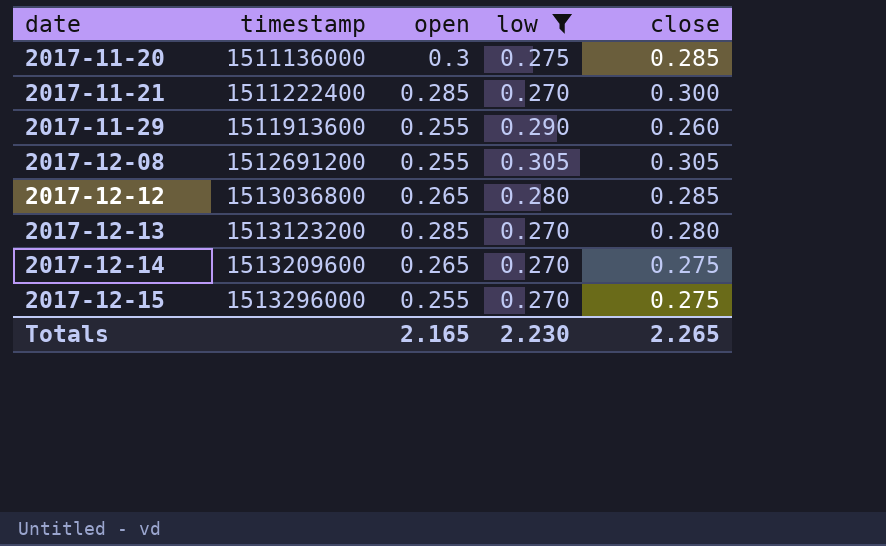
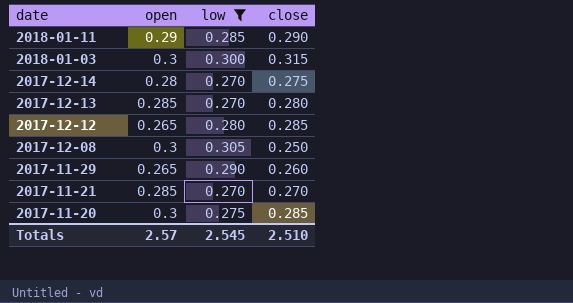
row order: date ascending -> date descending
column timestamp | position: 2 -> none
row 2017-12-15: 1513296000 | 0.255 | 0.270 | 0.275 -> none
row 2018-01-11: none -> 0.29 | 0.285 | 0.290
row 2018-01-03: none -> 0.3 | 0.300 | 0.315
2017-12-14 | open: 0.265 -> 0.28
2017-12-08 | open: 0.255 -> 0.3
2017-12-08 | close: 0.305 -> 0.250
2017-11-29 | open: 0.255 -> 0.265
2017-11-21 | close: 0.300 -> 0.270
Totals | open: 2.165 -> 2.57
Totals | low: 2.230 -> 2.545
Totals | close: 2.265 -> 2.510

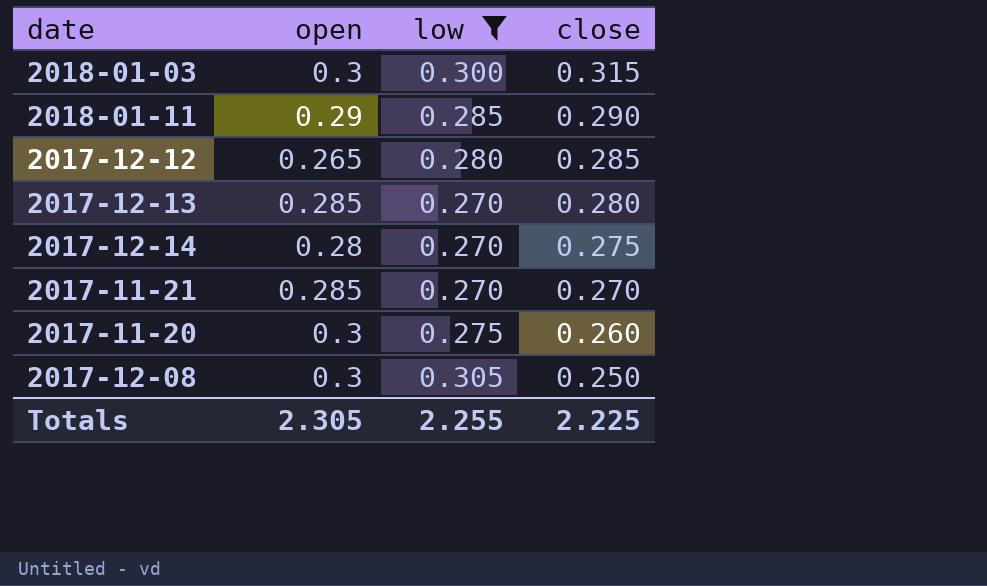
row order: date descending -> close descending
row 2017-11-29: 0.265 | 0.290 | 0.260 -> none
2017-11-20 | close: 0.285 -> 0.260
Totals | open: 2.57 -> 2.305
Totals | low: 2.545 -> 2.255
Totals | close: 2.510 -> 2.225

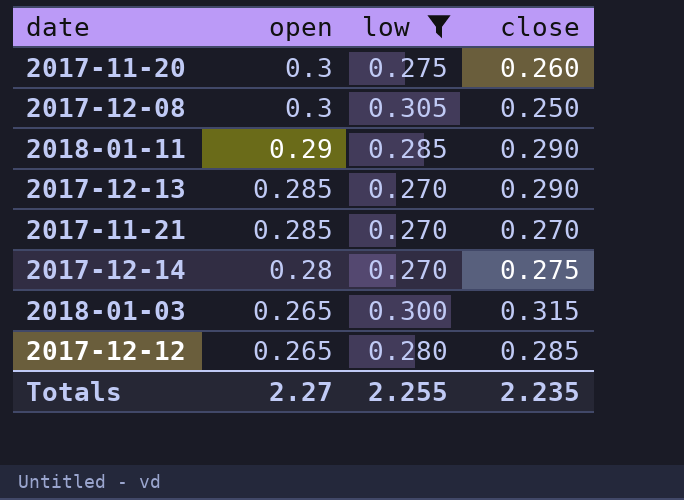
row order: close descending -> open descending
2017-12-13 | close: 0.280 -> 0.290
2018-01-03 | open: 0.3 -> 0.265
Totals | open: 2.305 -> 2.27
Totals | close: 2.225 -> 2.235

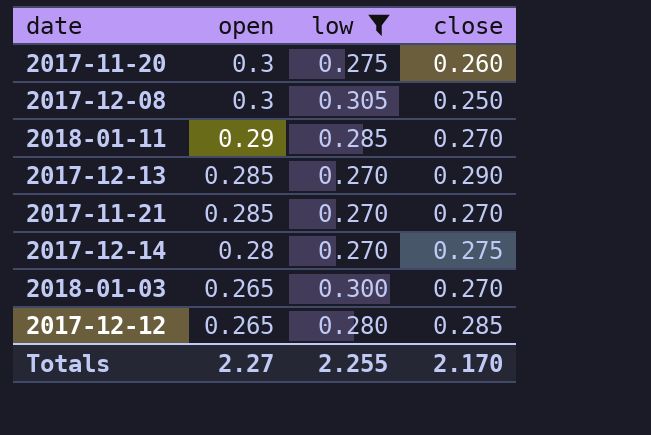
2018-01-11 | close: 0.290 -> 0.270
2018-01-03 | close: 0.315 -> 0.270
Totals | close: 2.235 -> 2.170

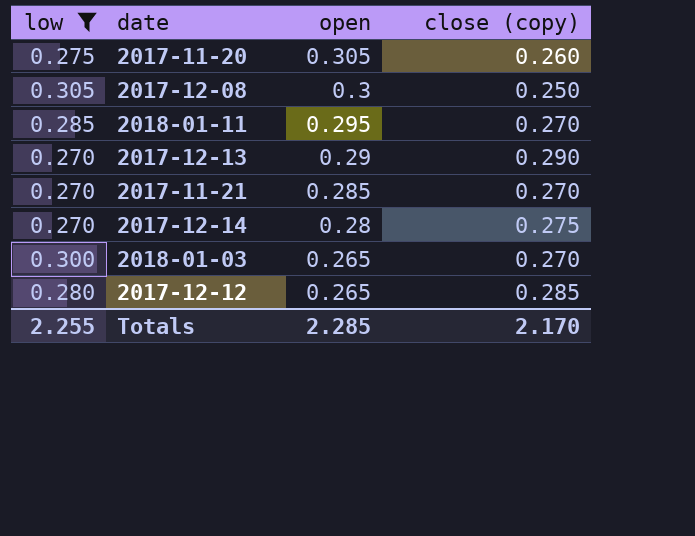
column low | position: 3 -> 1
column name: close -> close (copy)
2017-11-20 | open: 0.3 -> 0.305
2018-01-11 | open: 0.29 -> 0.295
2017-12-13 | open: 0.285 -> 0.29
Totals | open: 2.27 -> 2.285

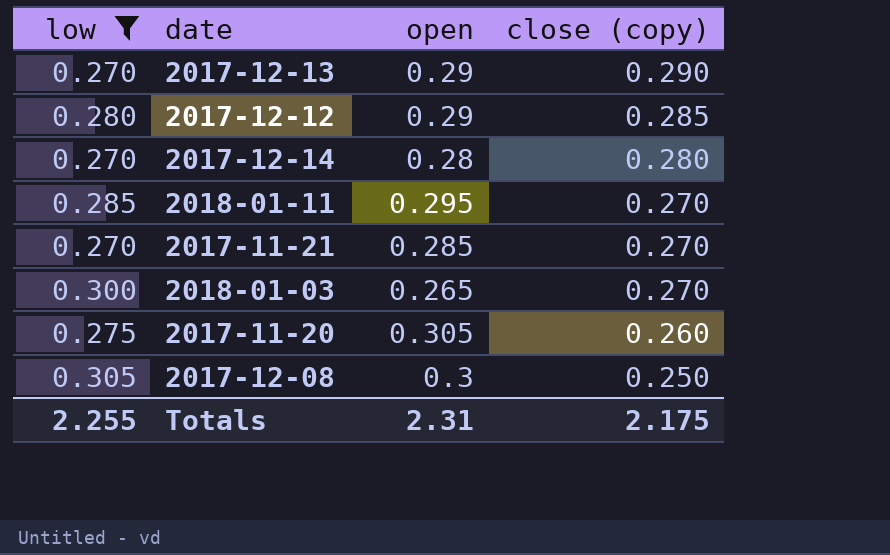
row order: open descending -> close (copy) descending
2017-12-12 | open: 0.265 -> 0.29
2017-12-14 | close (copy): 0.275 -> 0.280
Totals | open: 2.285 -> 2.31
Totals | close (copy): 2.170 -> 2.175

